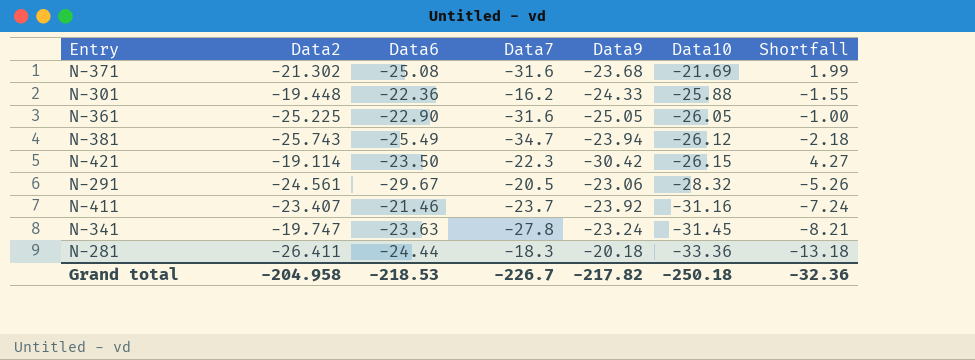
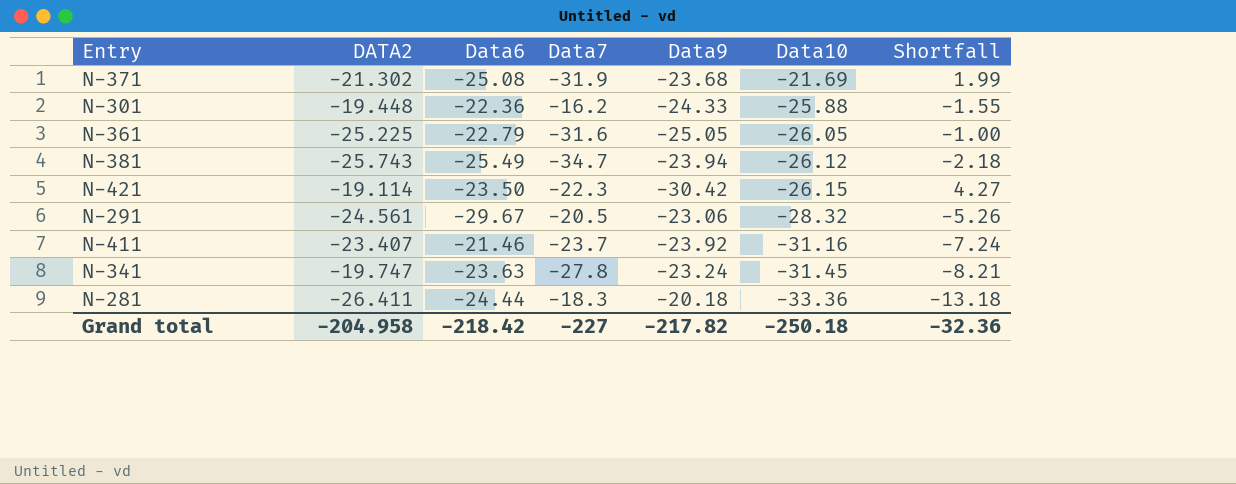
column name: Data2 -> DATA2
N-371 | Data7: -31.6 -> -31.9
N-361 | Data6: -22.90 -> -22.79
Grand total | Data6: -218.53 -> -218.42
Grand total | Data7: -226.7 -> -227

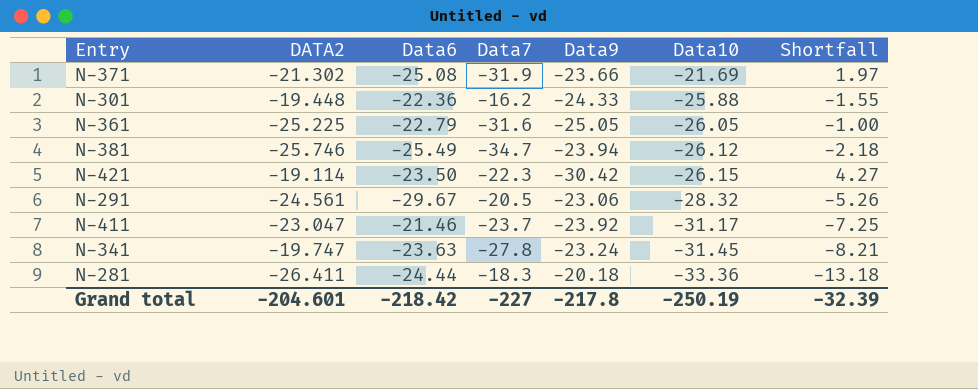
N-371 | Data9: -23.68 -> -23.66
N-371 | Shortfall: 1.99 -> 1.97
N-381 | DATA2: -25.743 -> -25.746
N-411 | DATA2: -23.407 -> -23.047
N-411 | Data10: -31.16 -> -31.17
N-411 | Shortfall: -7.24 -> -7.25
Grand total | DATA2: -204.958 -> -204.601
Grand total | Data9: -217.82 -> -217.8
Grand total | Data10: -250.18 -> -250.19
Grand total | Shortfall: -32.36 -> -32.39

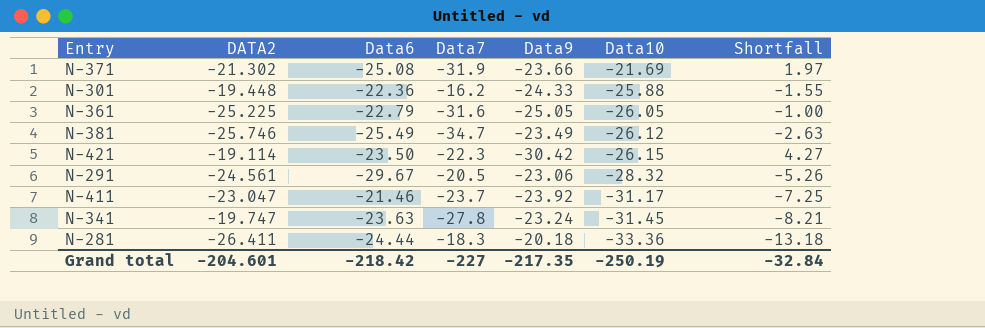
N-381 | Data9: -23.94 -> -23.49
N-381 | Shortfall: -2.18 -> -2.63
Grand total | Data9: -217.8 -> -217.35
Grand total | Shortfall: -32.39 -> -32.84

